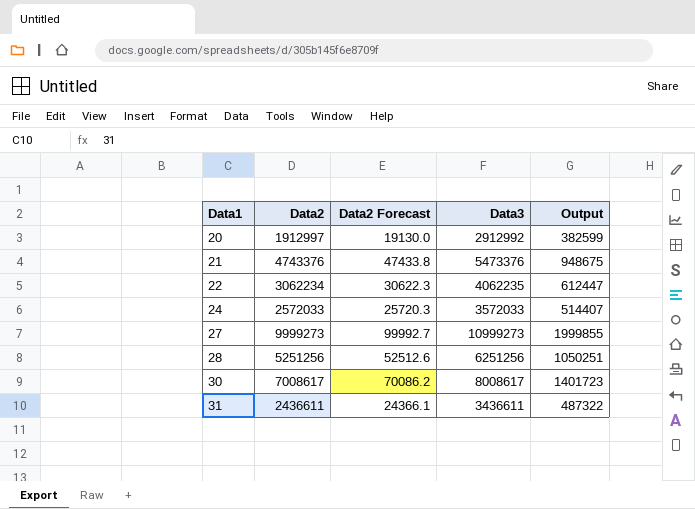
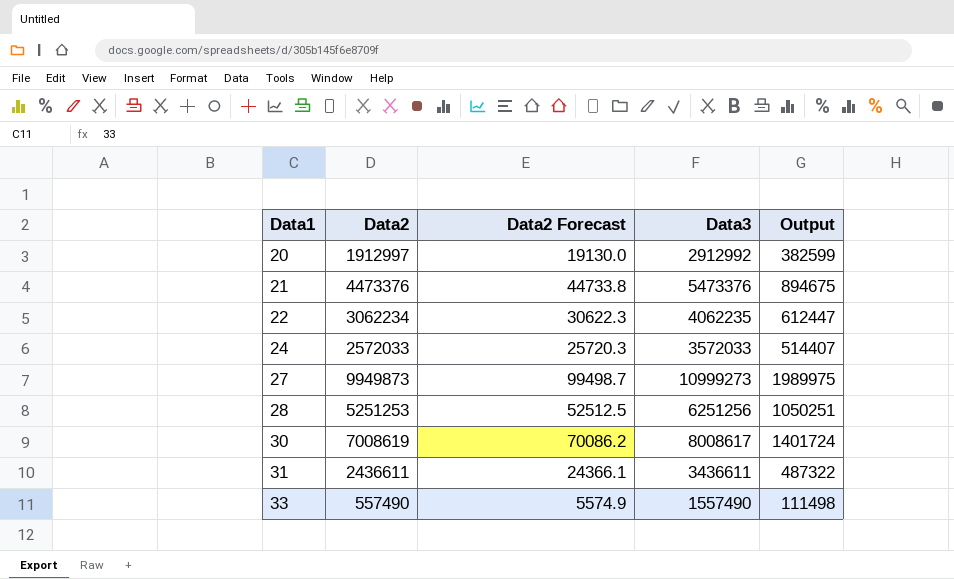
21 | Data2: 4743376 -> 4473376
21 | Data2 Forecast: 47433.8 -> 44733.8
21 | Output: 948675 -> 894675
27 | Data2: 9999273 -> 9949873
27 | Data2 Forecast: 99992.7 -> 99498.7
27 | Output: 1999855 -> 1989975
28 | Data2: 5251256 -> 5251253
28 | Data2 Forecast: 52512.6 -> 52512.5
30 | Data2: 7008617 -> 7008619
30 | Output: 1401723 -> 1401724
row 33: none -> 557490 | 5574.9 | 1557490 | 111498

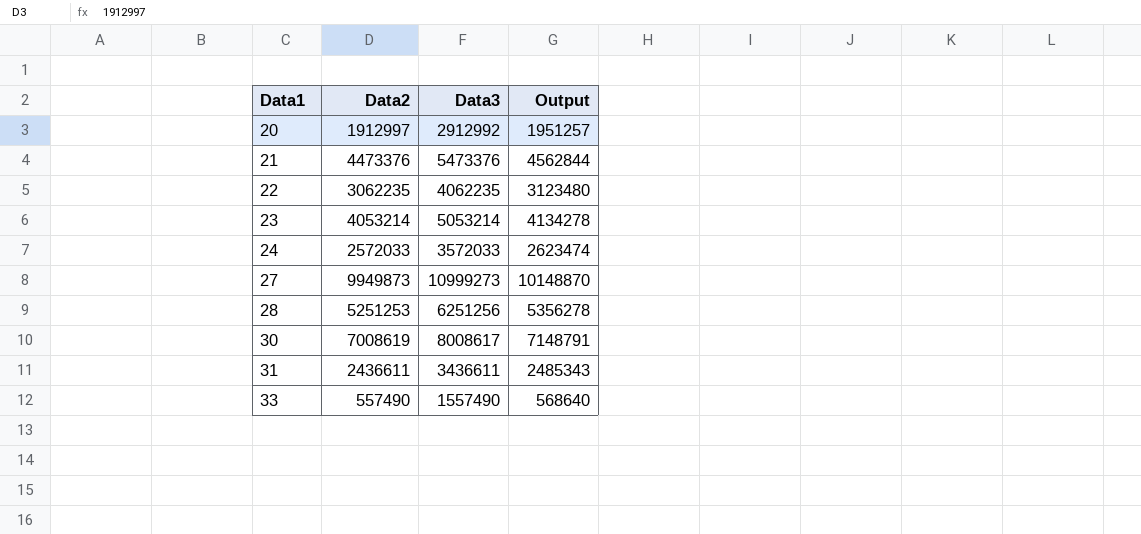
column Data2 Forecast | formula: [Data2] * 0.01 -> none
column Output | formula: [Data2] * 0.2 -> [Data2] * 1.02
22 | Data2: 3062234 -> 3062235
row 23: none -> 4053214 | 5053214 | 4134278

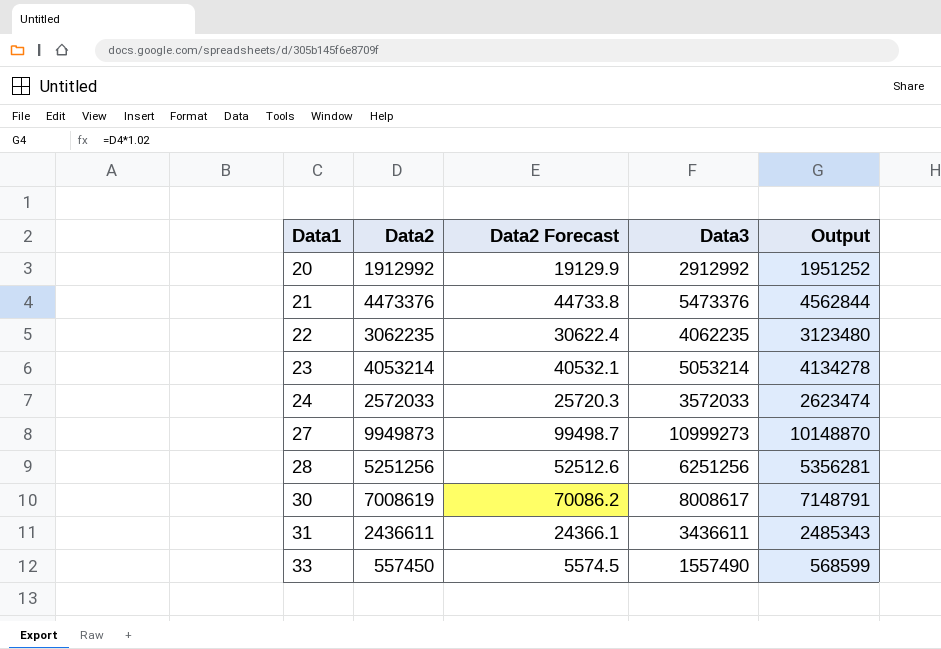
column Data2 Forecast | formula: none -> [Data2] * 0.01
20 | Data2: 1912997 -> 1912992
20 | Output: 1951257 -> 1951252
28 | Data2: 5251253 -> 5251256
28 | Output: 5356278 -> 5356281
33 | Data2: 557490 -> 557450
33 | Output: 568640 -> 568599

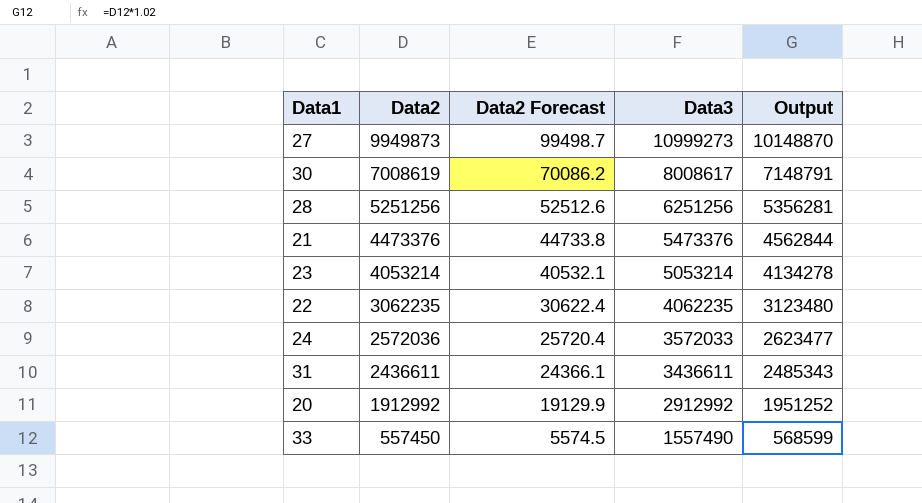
row order: Data1 ascending -> Data2 descending
24 | Data2: 2572033 -> 2572036
24 | Data2 Forecast: 25720.3 -> 25720.4
24 | Output: 2623474 -> 2623477

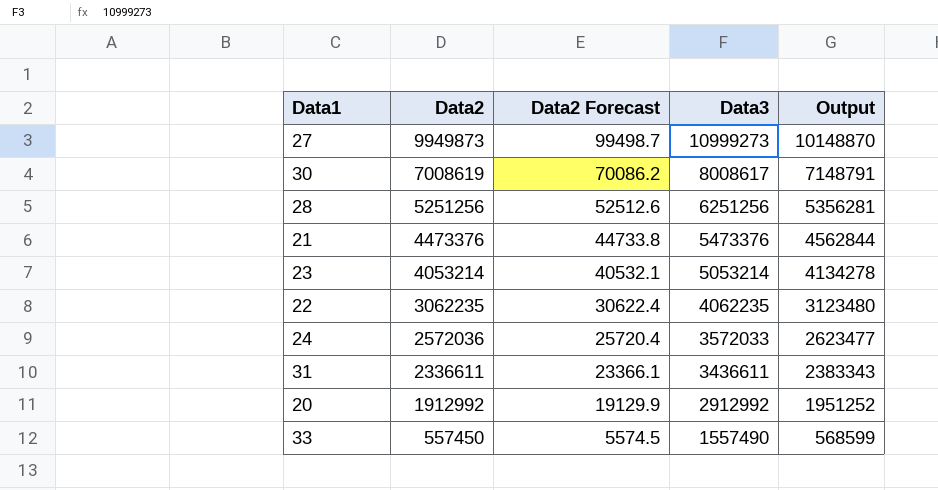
31 | Data2: 2436611 -> 2336611
31 | Data2 Forecast: 24366.1 -> 23366.1
31 | Output: 2485343 -> 2383343

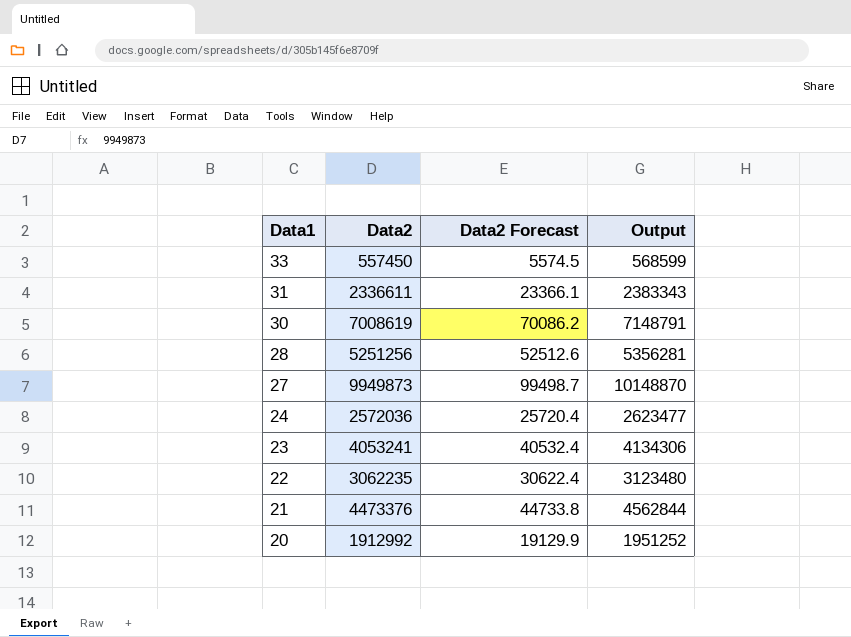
row order: Data2 descending -> Data1 descending
column Data3 | position: 4 -> none
23 | Data2: 4053214 -> 4053241
23 | Data2 Forecast: 40532.1 -> 40532.4
23 | Output: 4134278 -> 4134306

